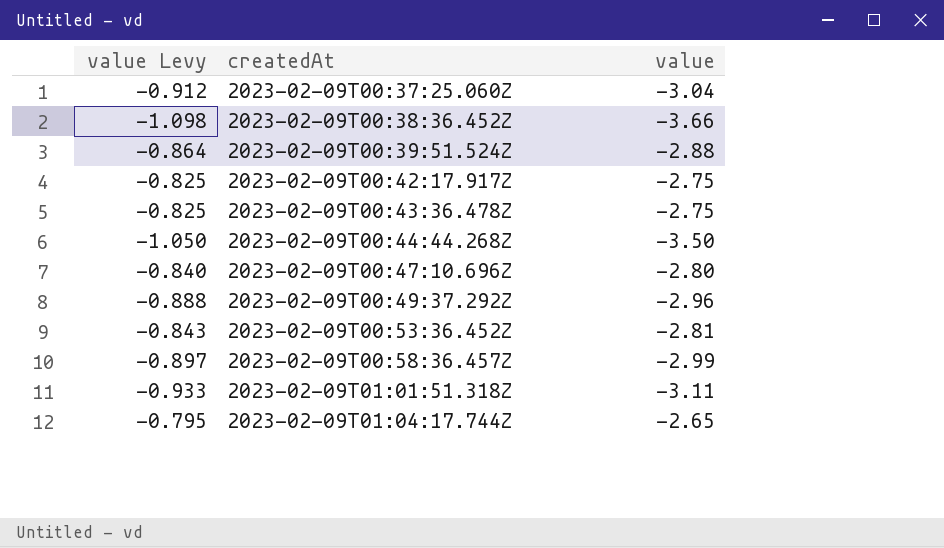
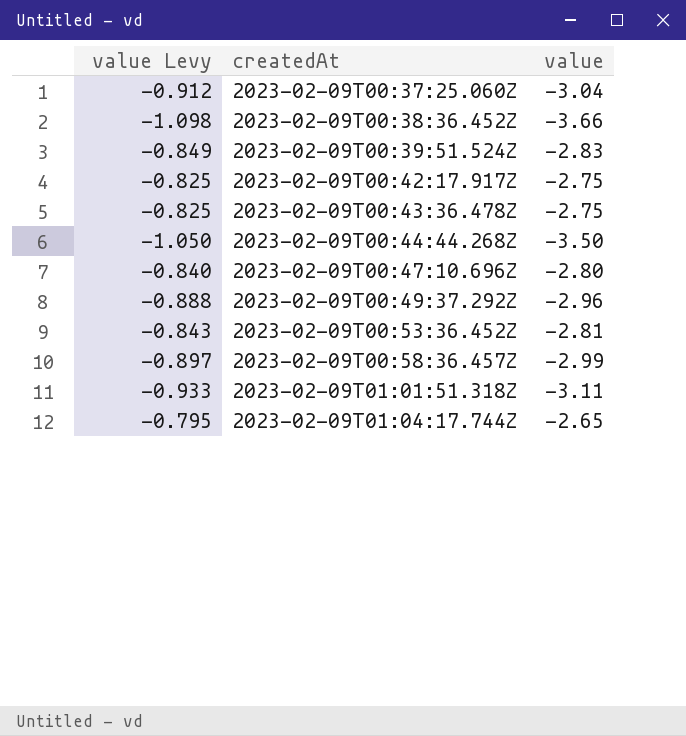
2023-02-09T00:39:51.524Z | value Levy: -0.864 -> -0.849
2023-02-09T00:39:51.524Z | value: -2.88 -> -2.83

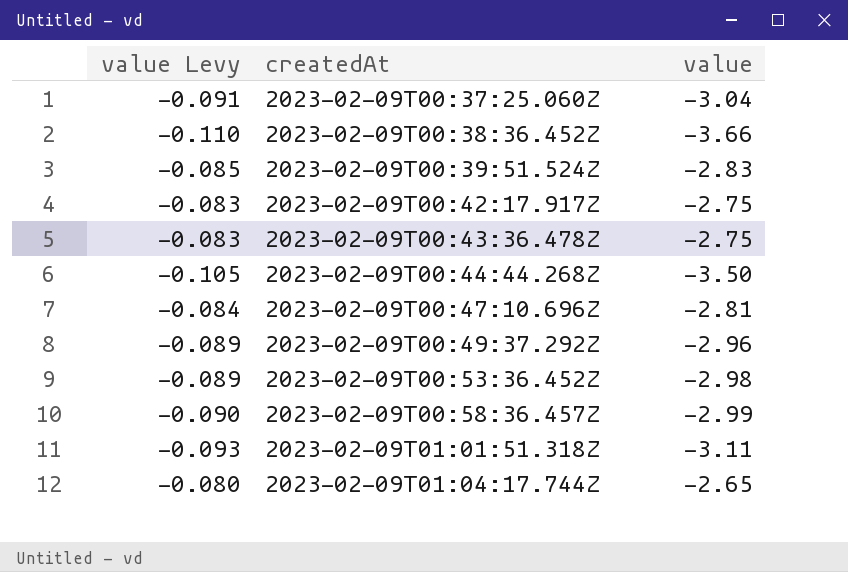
column value Levy | formula: [value] * 0.3 -> [value] * 0.03
2023-02-09T00:47:10.696Z | value: -2.80 -> -2.81
2023-02-09T00:53:36.452Z | value: -2.81 -> -2.98

